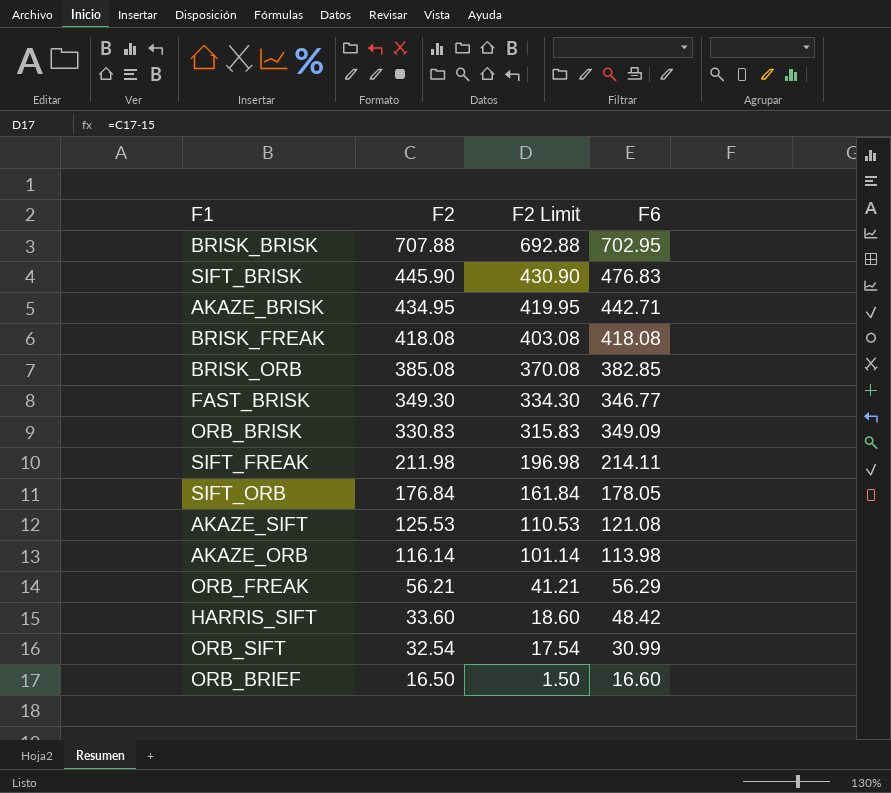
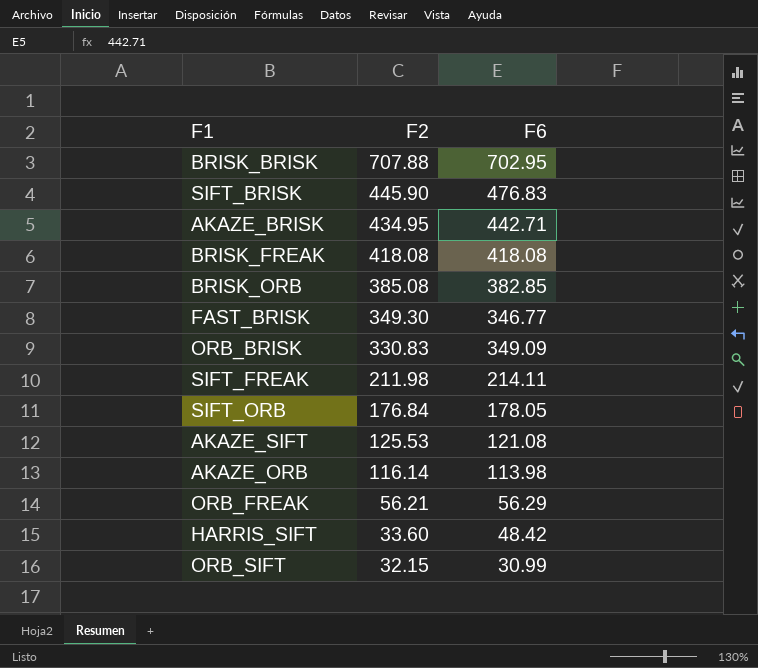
column F2 Limit | formula: [F2] - 15 -> none
row ORB_BRIEF: 16.50 | 1.50 | 16.60 -> none
ORB_SIFT | F2: 32.54 -> 32.15

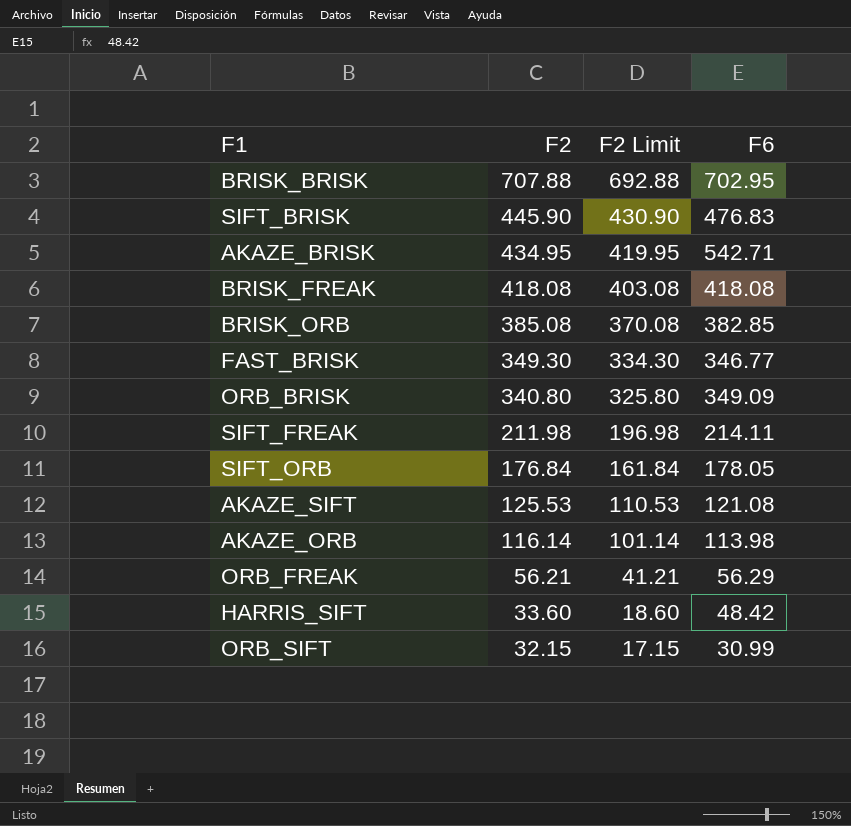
column F2 Limit | formula: none -> [F2] - 15
AKAZE_BRISK | F6: 442.71 -> 542.71
ORB_BRISK | F2: 330.83 -> 340.80

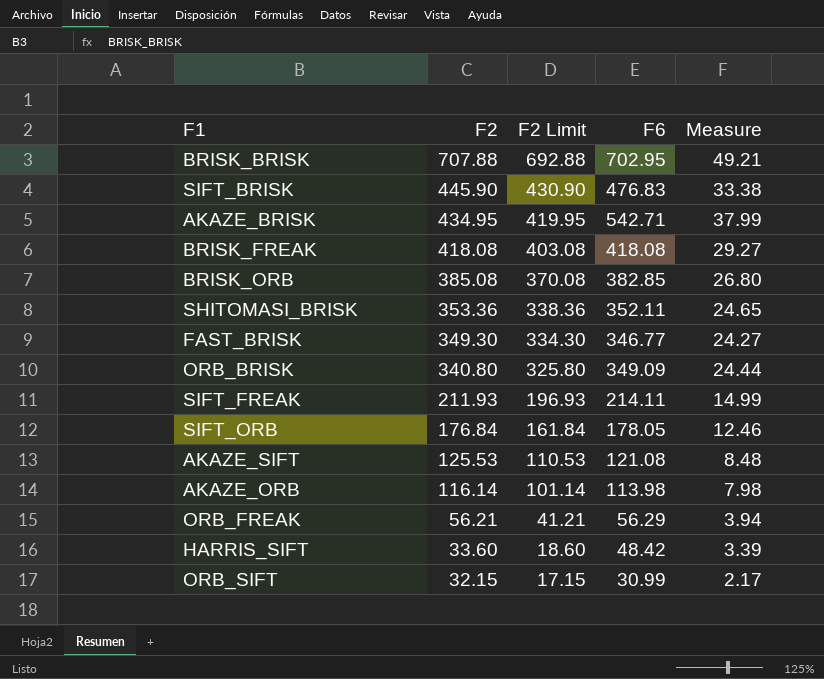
column Measure | formula: none -> [F6] * 0.07
row SHITOMASI_BRISK: none -> 353.36 | 338.36 | 352.11 | 24.65
SIFT_FREAK | F2: 211.98 -> 211.93
SIFT_FREAK | F2 Limit: 196.98 -> 196.93

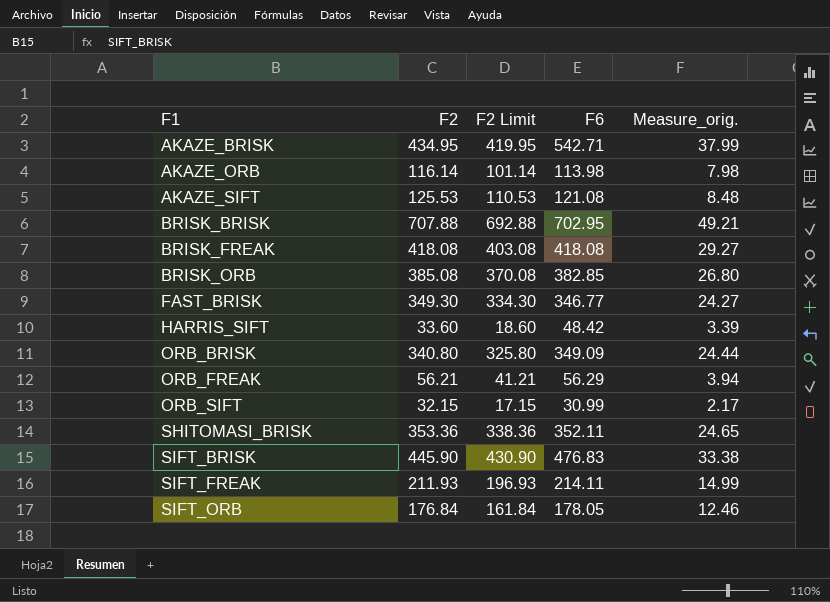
row order: F2 descending -> F1 ascending
column name: Measure -> Measure_orig.

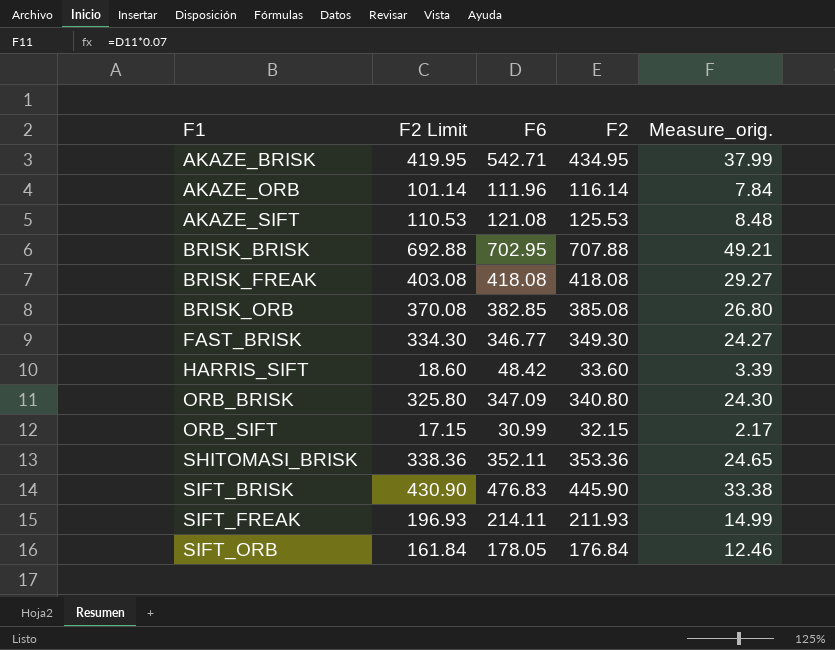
column F2 | position: 2 -> 4
row ORB_FREAK: 56.21 | 41.21 | 56.29 | 3.94 -> none
AKAZE_ORB | F6: 113.98 -> 111.96
AKAZE_ORB | Measure_orig.: 7.98 -> 7.84
ORB_BRISK | F6: 349.09 -> 347.09
ORB_BRISK | Measure_orig.: 24.44 -> 24.30

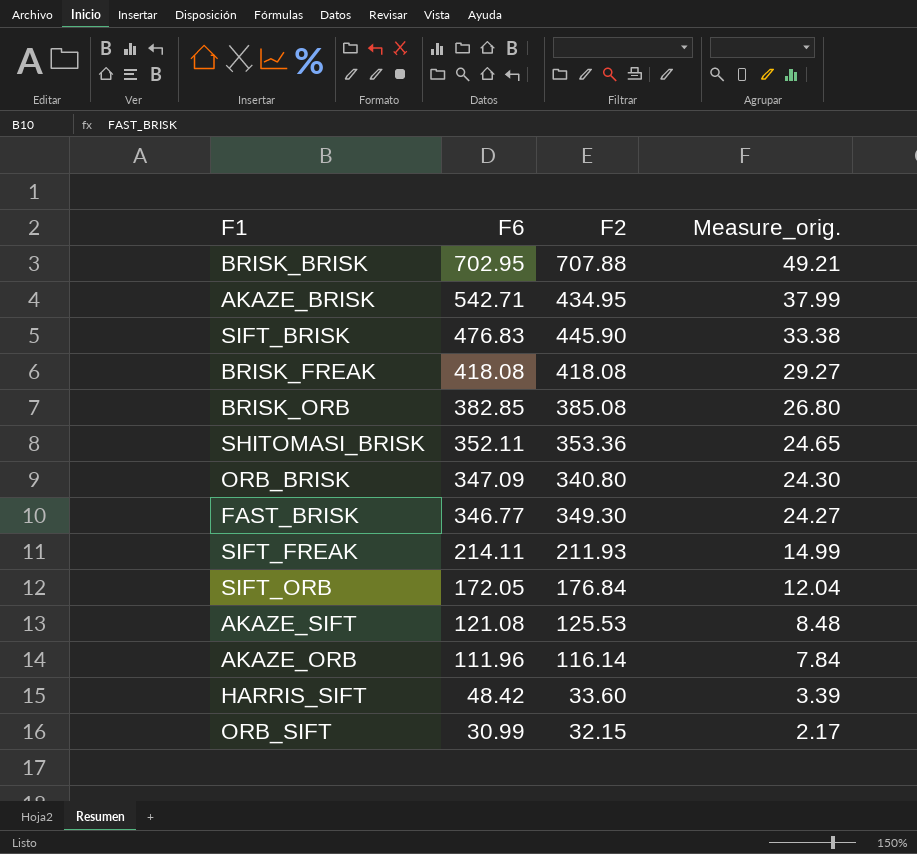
row order: F1 ascending -> F6 descending
column F2 Limit | formula: [F2] - 15 -> none
SIFT_ORB | F6: 178.05 -> 172.05
SIFT_ORB | Measure_orig.: 12.46 -> 12.04

